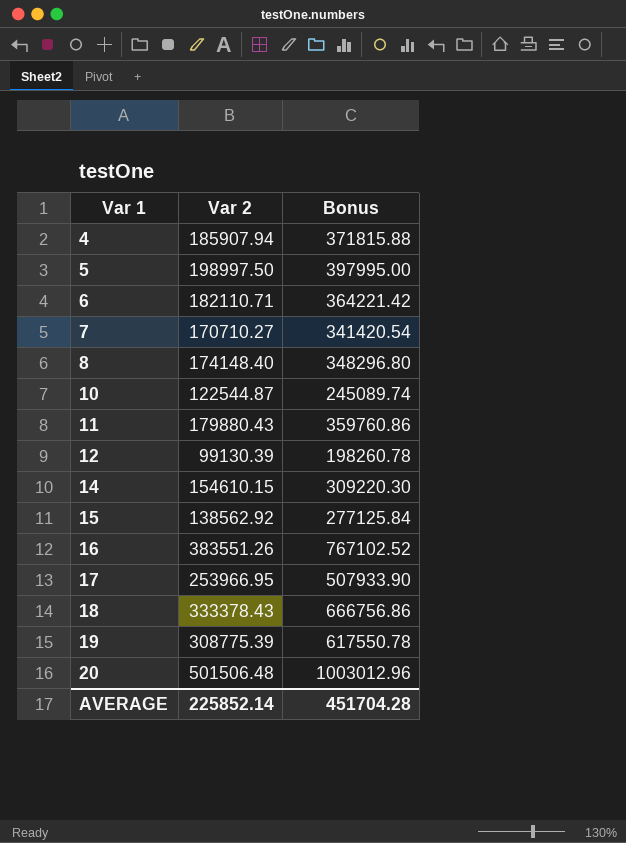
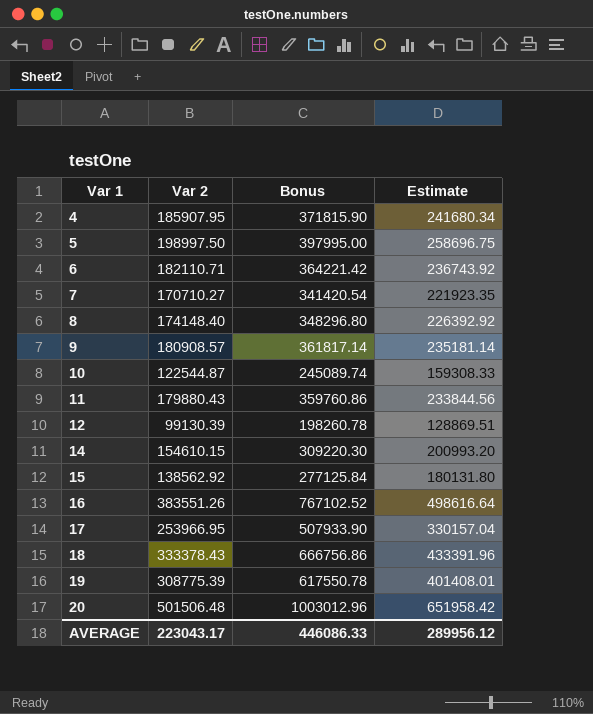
column Estimate | formula: none -> [Var 2] * 1.3
4 | Var 2: 185907.94 -> 185907.95
4 | Bonus: 371815.88 -> 371815.90
row 9: none -> 180908.57 | 361817.14 | 235181.14
AVERAGE | Var 2: 225852.14 -> 223043.17
AVERAGE | Bonus: 451704.28 -> 446086.33

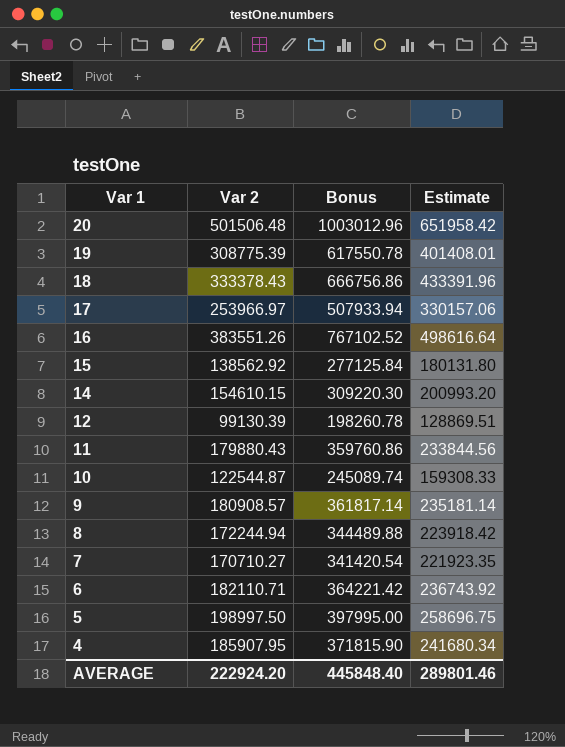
row order: Var 1 ascending -> Var 1 descending
17 | Var 2: 253966.95 -> 253966.97
17 | Bonus: 507933.90 -> 507933.94
17 | Estimate: 330157.04 -> 330157.06
8 | Var 2: 174148.40 -> 172244.94
8 | Bonus: 348296.80 -> 344489.88
8 | Estimate: 226392.92 -> 223918.42
AVERAGE | Var 2: 223043.17 -> 222924.20
AVERAGE | Bonus: 446086.33 -> 445848.40
AVERAGE | Estimate: 289956.12 -> 289801.46

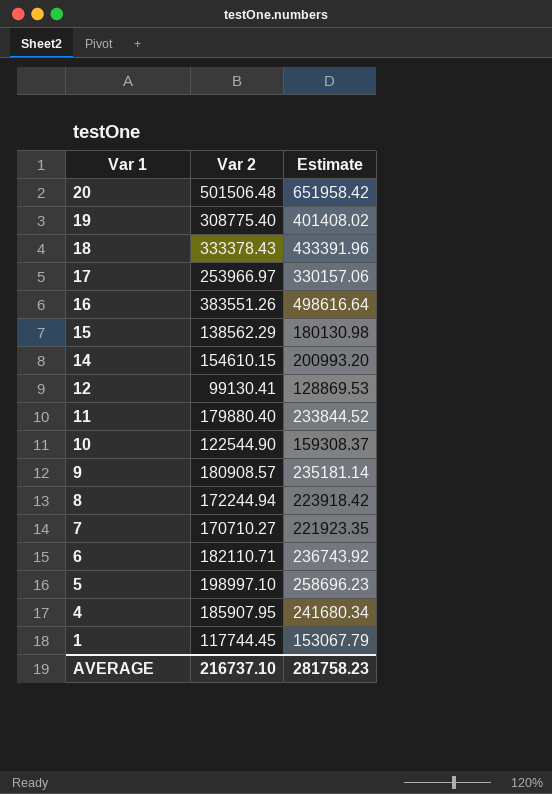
column Bonus | formula: [Var 2] * 2 -> none
19 | Var 2: 308775.39 -> 308775.40
19 | Estimate: 401408.01 -> 401408.02
15 | Var 2: 138562.92 -> 138562.29
15 | Estimate: 180131.80 -> 180130.98
12 | Var 2: 99130.39 -> 99130.41
12 | Estimate: 128869.51 -> 128869.53
11 | Var 2: 179880.43 -> 179880.40
11 | Estimate: 233844.56 -> 233844.52
10 | Var 2: 122544.87 -> 122544.90
10 | Estimate: 159308.33 -> 159308.37
5 | Var 2: 198997.50 -> 198997.10
5 | Estimate: 258696.75 -> 258696.23
row 1: none -> 117744.45 | 153067.79
AVERAGE | Var 2: 222924.20 -> 216737.10
AVERAGE | Estimate: 289801.46 -> 281758.23

